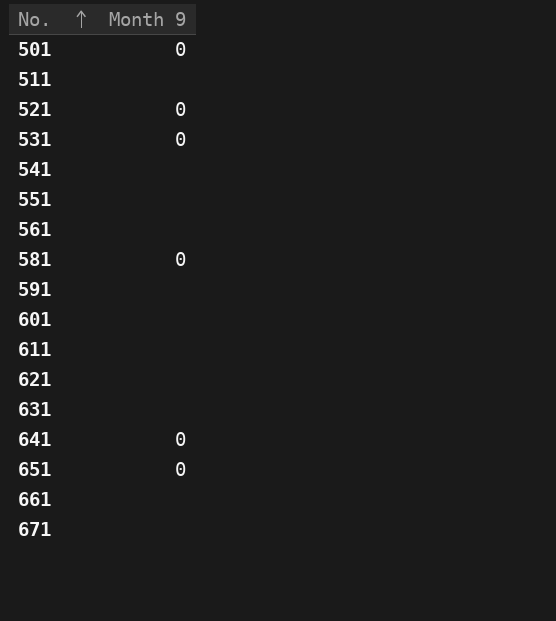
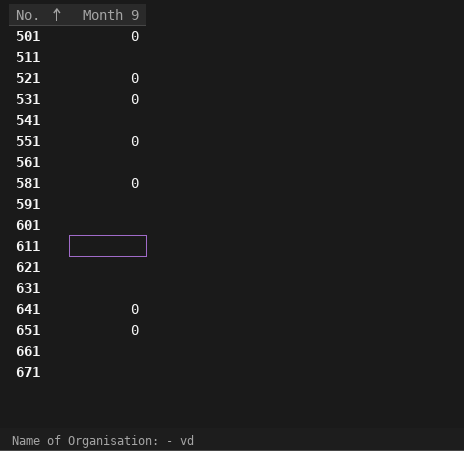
551 | Month 9: none -> 0

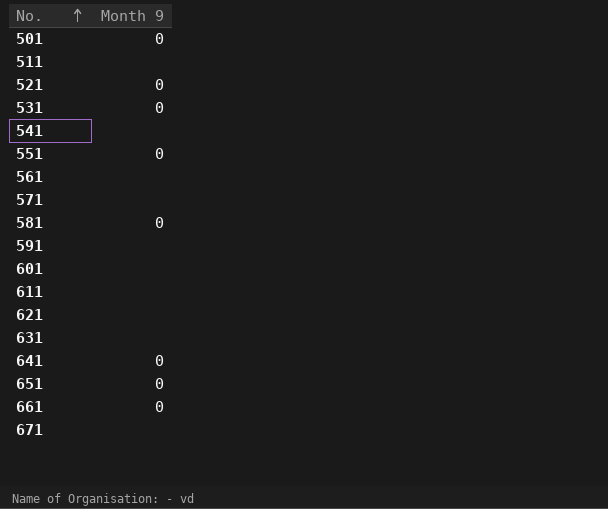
row 571: none -> none
661 | Month 9: none -> 0

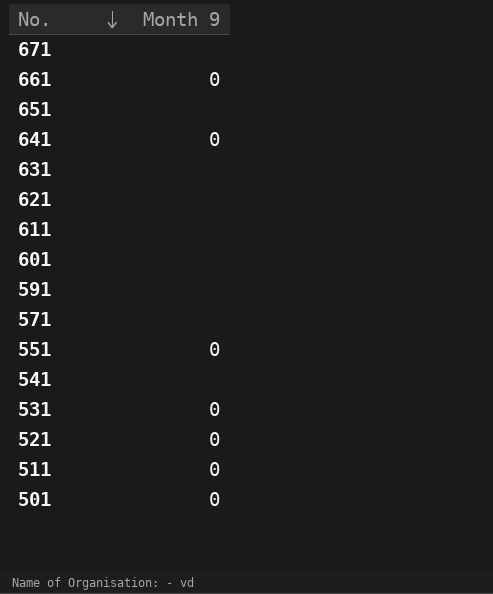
row order: No. ascending -> No. descending
row 561: none -> none
row 581: 0 -> none
651 | Month 9: 0 -> none
511 | Month 9: none -> 0

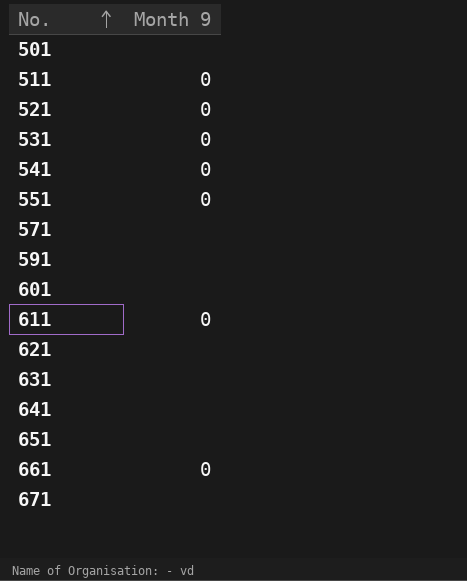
row order: No. descending -> No. ascending
501 | Month 9: 0 -> none
541 | Month 9: none -> 0
611 | Month 9: none -> 0
641 | Month 9: 0 -> none

